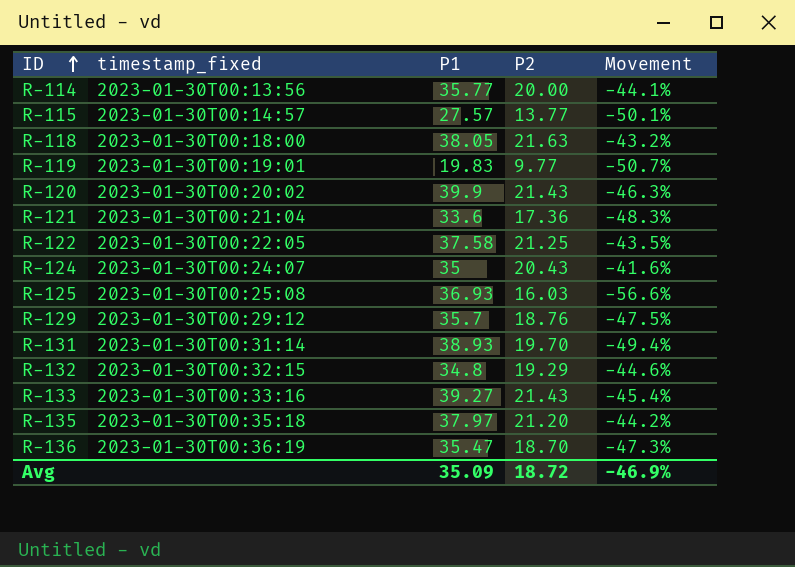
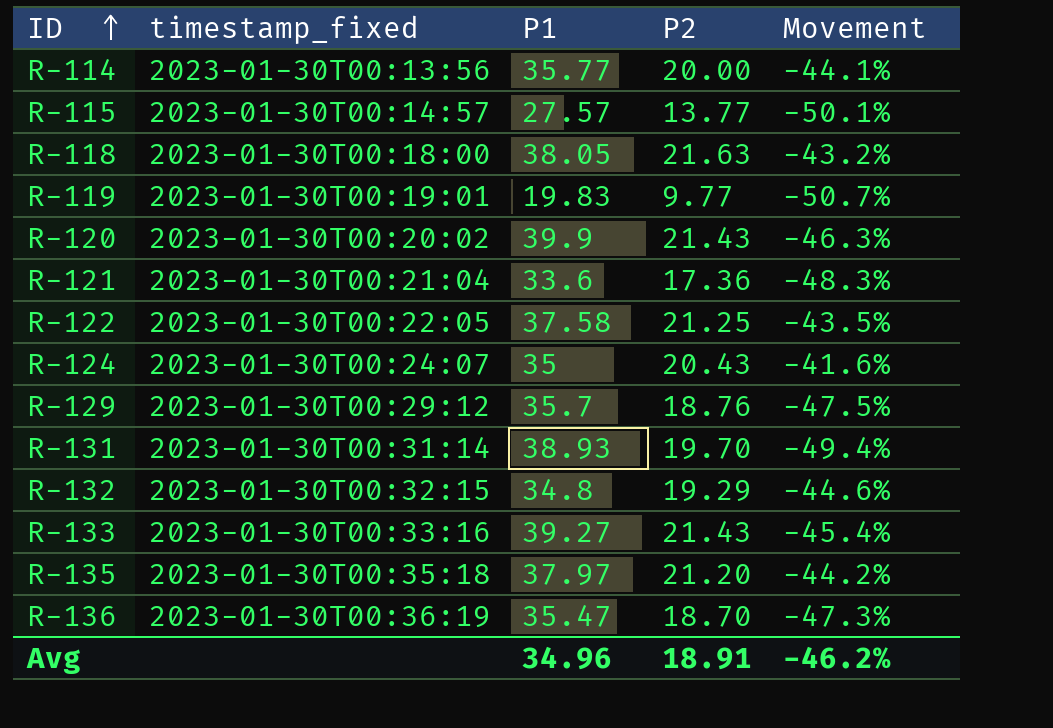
row R-125: 2023-01-30T00:25:08 | 36.93 | 16.03 | -56.6% -> none
Avg | P1: 35.09 -> 34.96
Avg | P2: 18.72 -> 18.91
Avg | Movement: -46.9% -> -46.2%

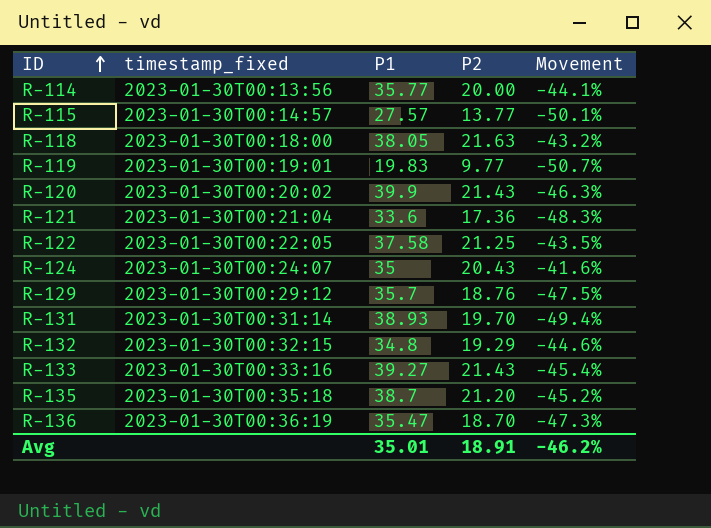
R-135 | P1: 37.97 -> 38.7
R-135 | Movement: -44.2% -> -45.2%
Avg | P1: 34.96 -> 35.01

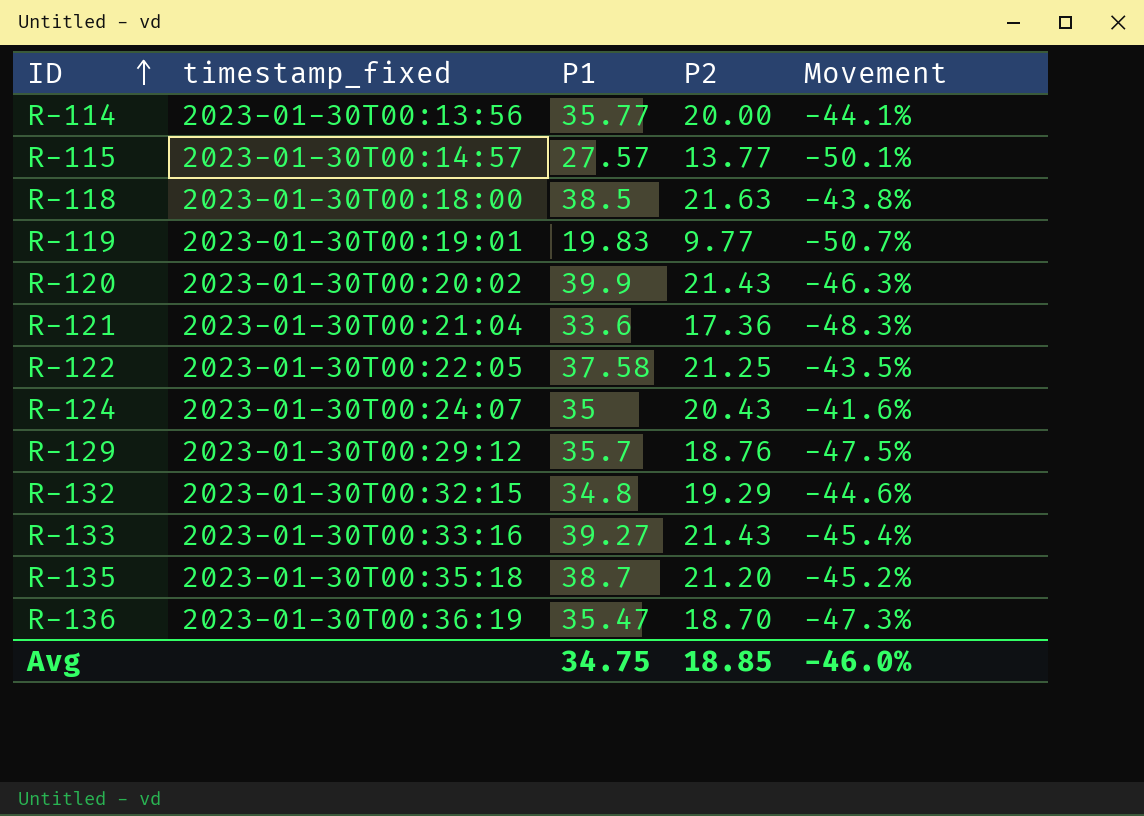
row R-131: 2023-01-30T00:31:14 | 38.93 | 19.70 | -49.4% -> none
R-118 | P1: 38.05 -> 38.5
R-118 | Movement: -43.2% -> -43.8%
Avg | P1: 35.01 -> 34.75
Avg | P2: 18.91 -> 18.85
Avg | Movement: -46.2% -> -46.0%

